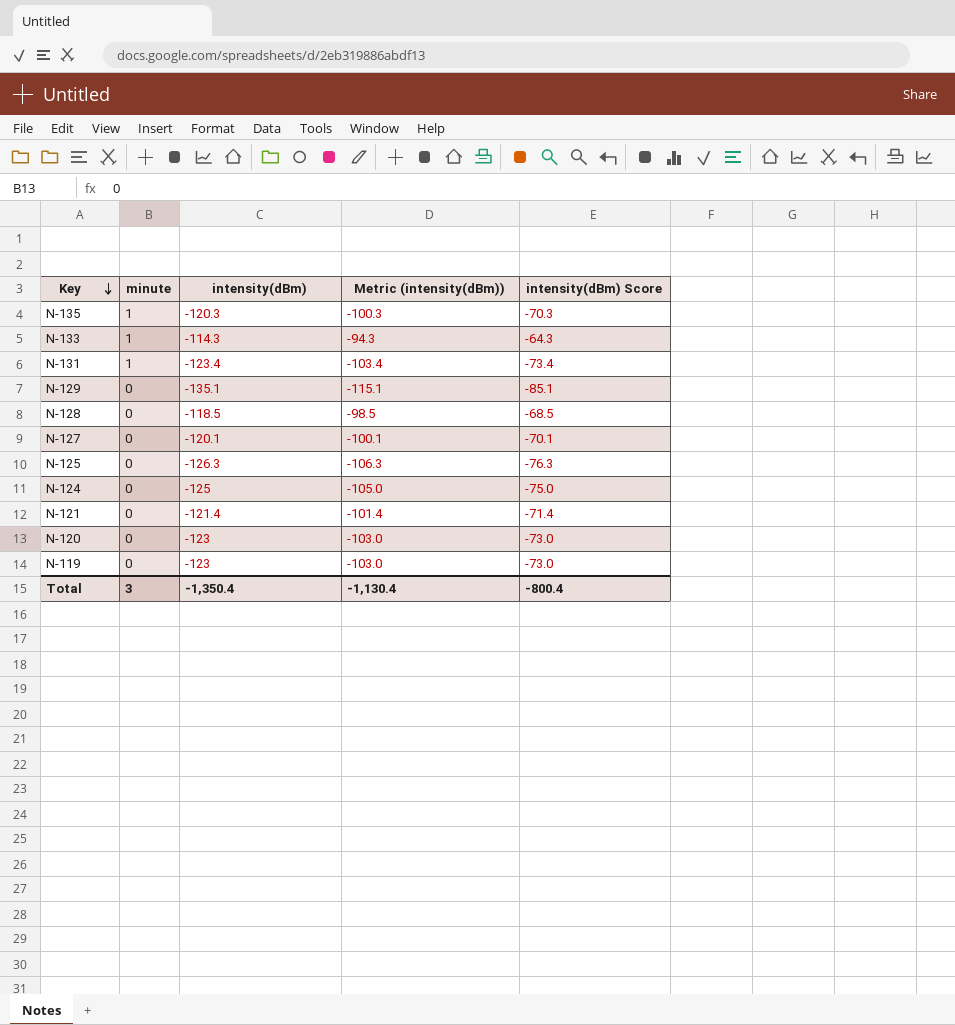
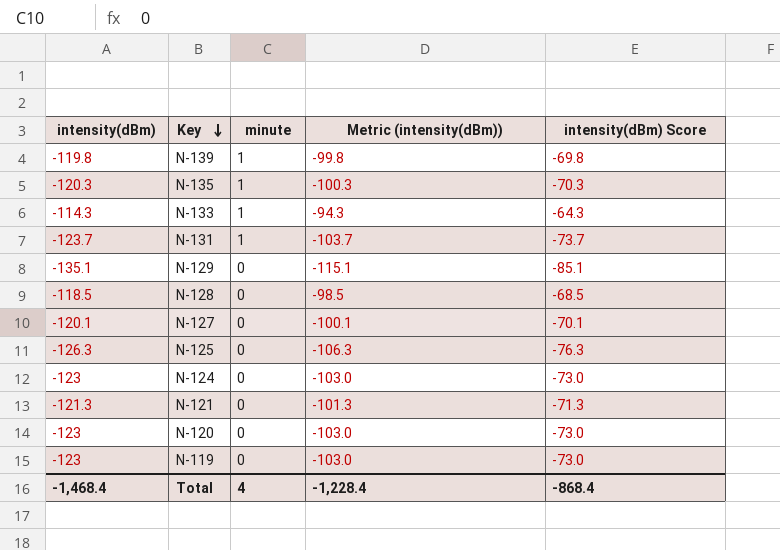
column intensity(dBm) | position: 3 -> 1
row N-139: none -> -119.8 | 1 | -99.8 | -69.8
N-131 | intensity(dBm): -123.4 -> -123.7
N-131 | Metric (intensity(dBm)): -103.4 -> -103.7
N-131 | intensity(dBm) Score: -73.4 -> -73.7
N-124 | intensity(dBm): -125 -> -123
N-124 | Metric (intensity(dBm)): -105.0 -> -103.0
N-124 | intensity(dBm) Score: -75.0 -> -73.0
N-121 | intensity(dBm): -121.4 -> -121.3
N-121 | Metric (intensity(dBm)): -101.4 -> -101.3
N-121 | intensity(dBm) Score: -71.4 -> -71.3
Total | intensity(dBm): -1,350.4 -> -1,468.4
Total | minute: 3 -> 4
Total | Metric (intensity(dBm)): -1,130.4 -> -1,228.4
Total | intensity(dBm) Score: -800.4 -> -868.4

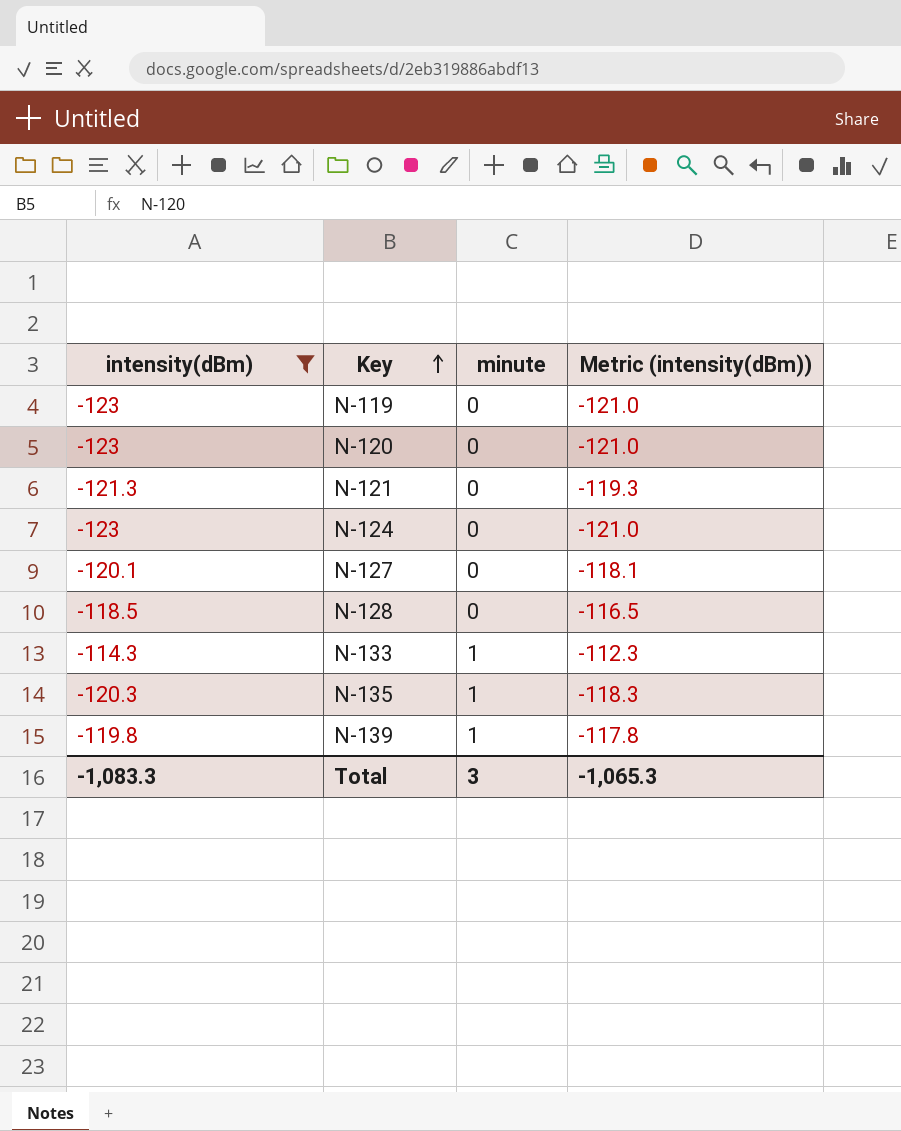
filter: none -> intensity(dBm) >= -123
row order: Key descending -> Key ascending
column intensity(dBm) Score | formula: [intensity(dBm)] + 50 -> none
column Metric (intensity(dBm)) | formula: [intensity(dBm)] + 20 -> [intensity(dBm)] + 2
Total | intensity(dBm): -1,468.4 -> -1,083.3
Total | minute: 4 -> 3
Total | Metric (intensity(dBm)): -1,228.4 -> -1,065.3

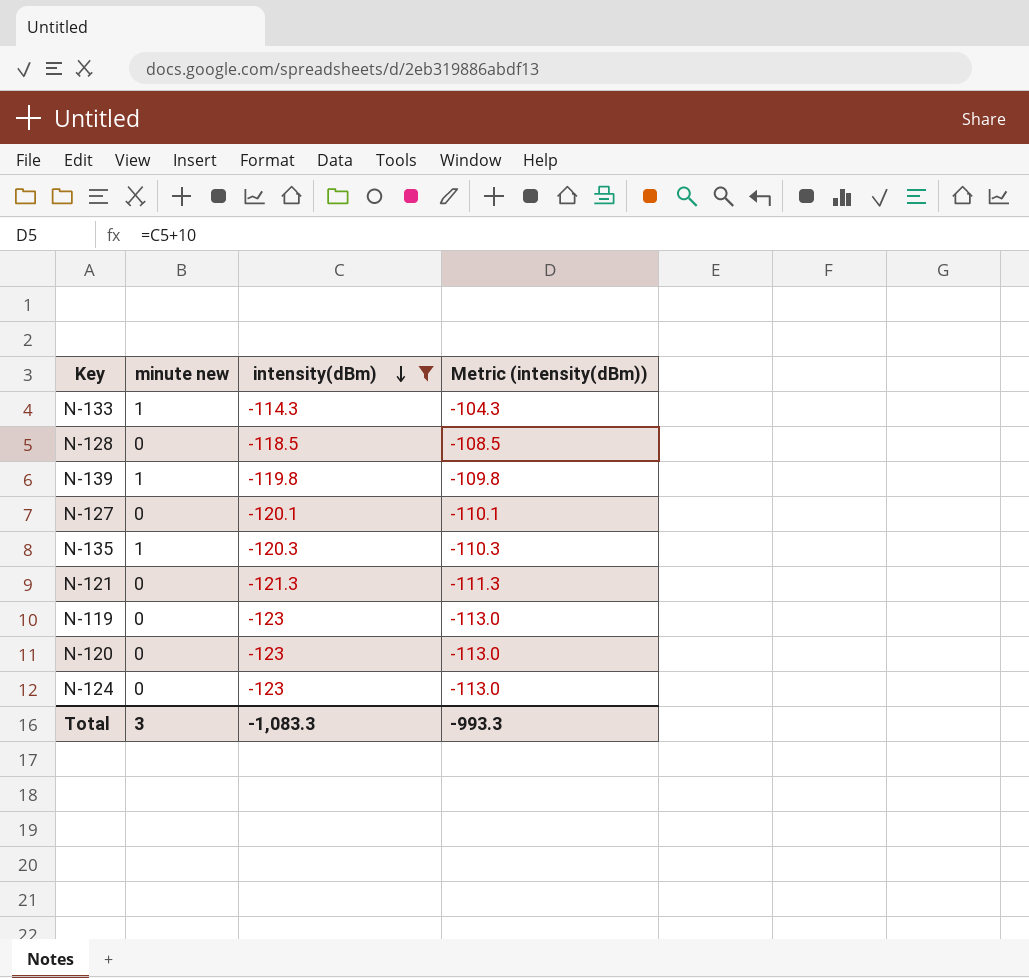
row order: Key ascending -> intensity(dBm) descending
column name: minute -> minute new
column intensity(dBm) | position: 1 -> 3
column Metric (intensity(dBm)) | formula: [intensity(dBm)] + 2 -> [intensity(dBm)] + 10
Total | Metric (intensity(dBm)): -1,065.3 -> -993.3

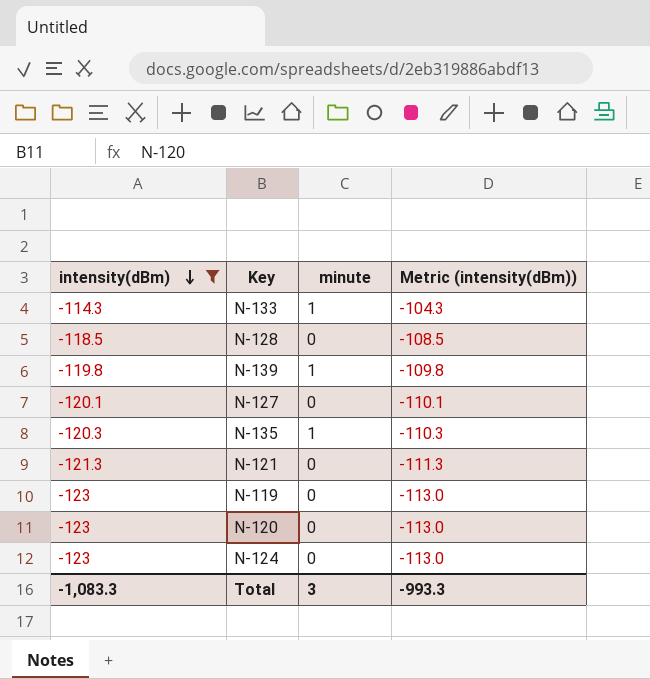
column intensity(dBm) | position: 3 -> 1
column name: minute new -> minute

